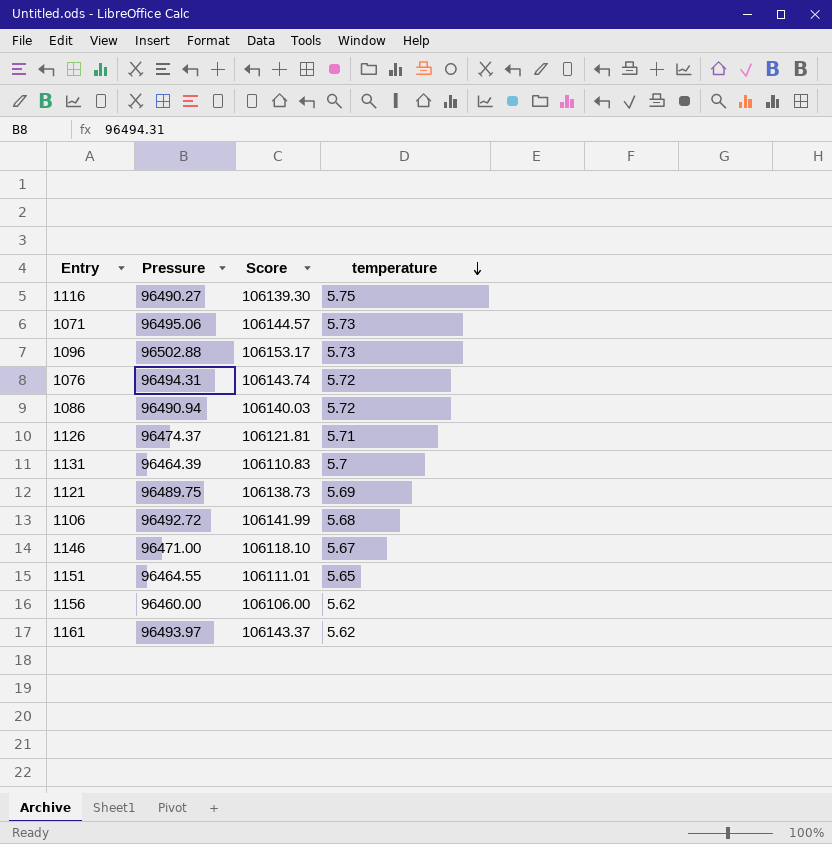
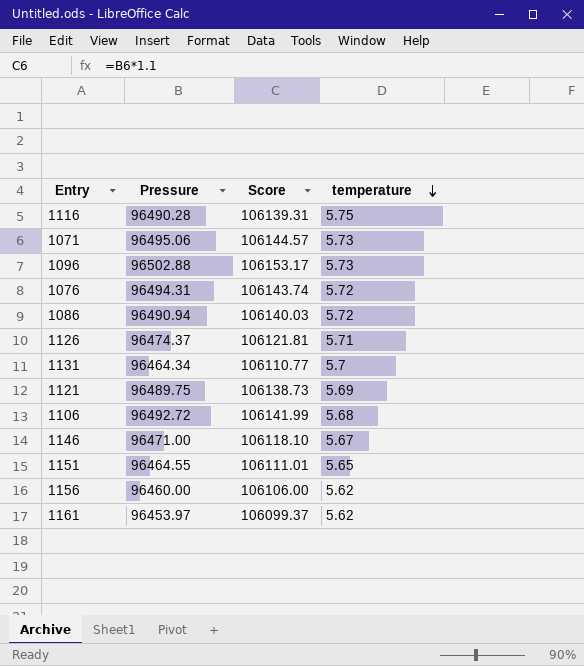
1116 | Pressure: 96490.27 -> 96490.28
1116 | Score: 106139.30 -> 106139.31
1131 | Pressure: 96464.39 -> 96464.34
1131 | Score: 106110.83 -> 106110.77
1161 | Pressure: 96493.97 -> 96453.97
1161 | Score: 106143.37 -> 106099.37

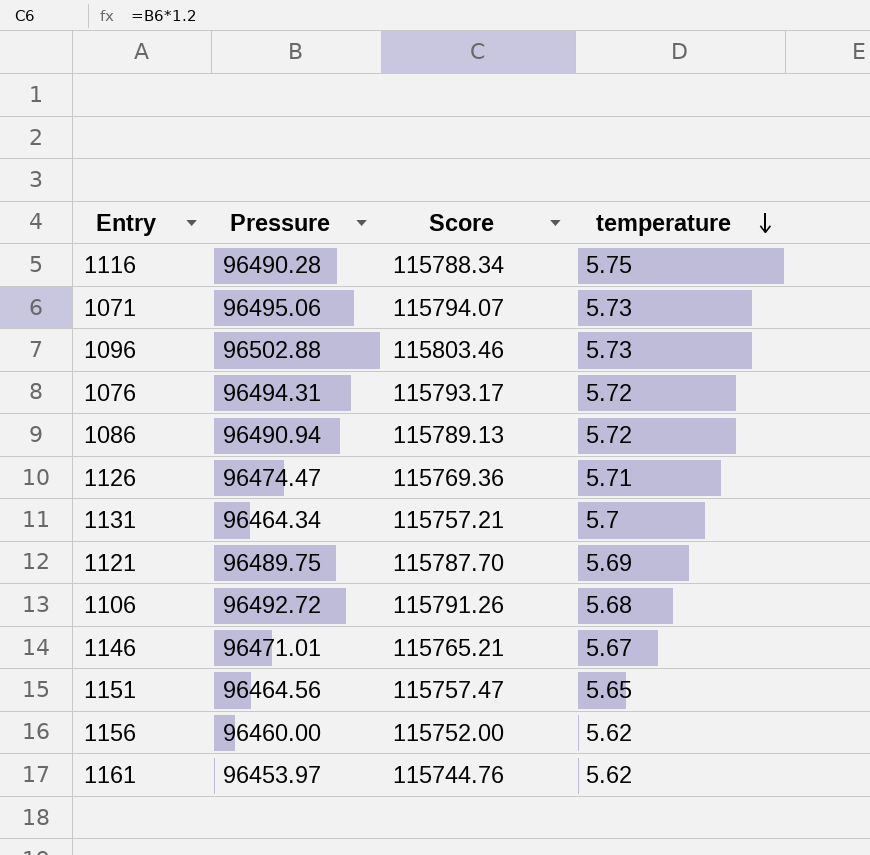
column Score | formula: [Pressure] * 1.1 -> [Pressure] * 1.2
1126 | Pressure: 96474.37 -> 96474.47
1146 | Pressure: 96471.00 -> 96471.01
1151 | Pressure: 96464.55 -> 96464.56

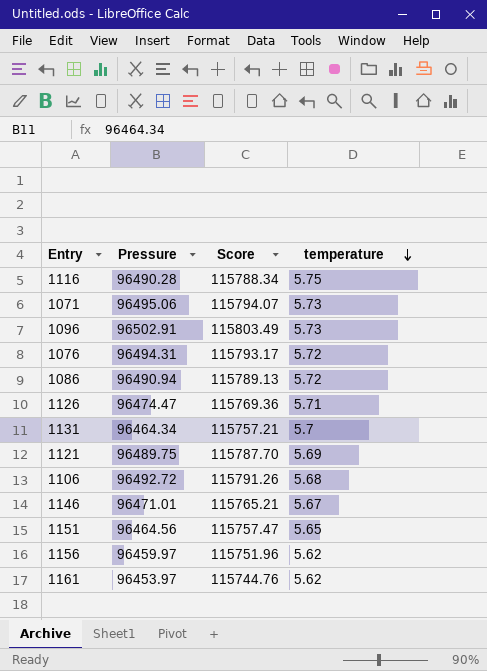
1096 | Pressure: 96502.88 -> 96502.91
1096 | Score: 115803.46 -> 115803.49
1156 | Pressure: 96460.00 -> 96459.97
1156 | Score: 115752.00 -> 115751.96

